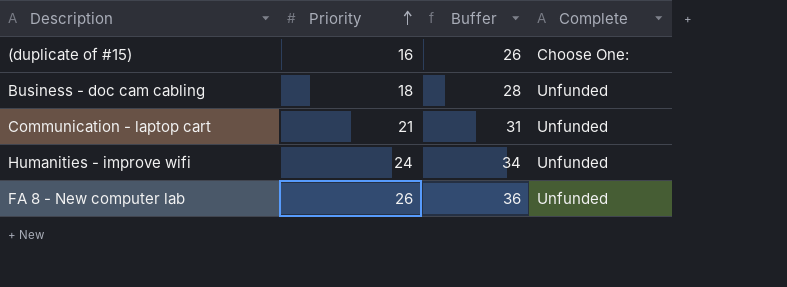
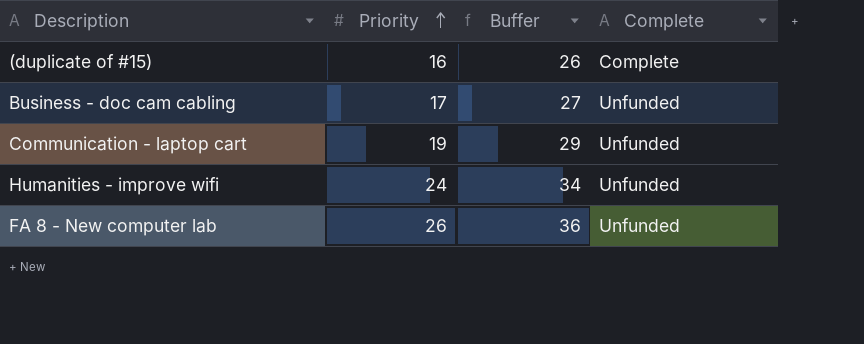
(duplicate of #15) | Complete: Choose One: -> Complete
Business - doc cam cabling | Priority: 18 -> 17
Business - doc cam cabling | Buffer: 28 -> 27
Communication - laptop cart | Priority: 21 -> 19
Communication - laptop cart | Buffer: 31 -> 29

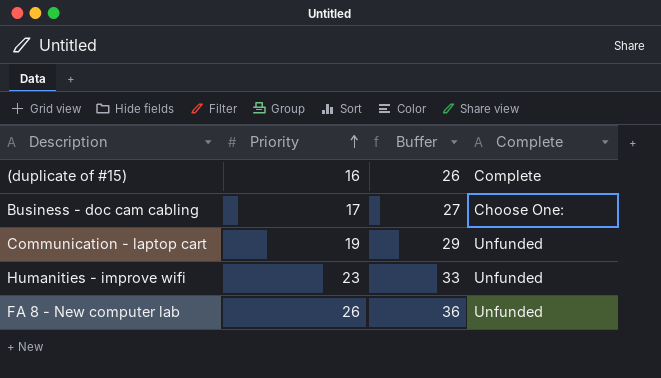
Business - doc cam cabling | Complete: Unfunded -> Choose One:
Humanities - improve wifi | Priority: 24 -> 23
Humanities - improve wifi | Buffer: 34 -> 33

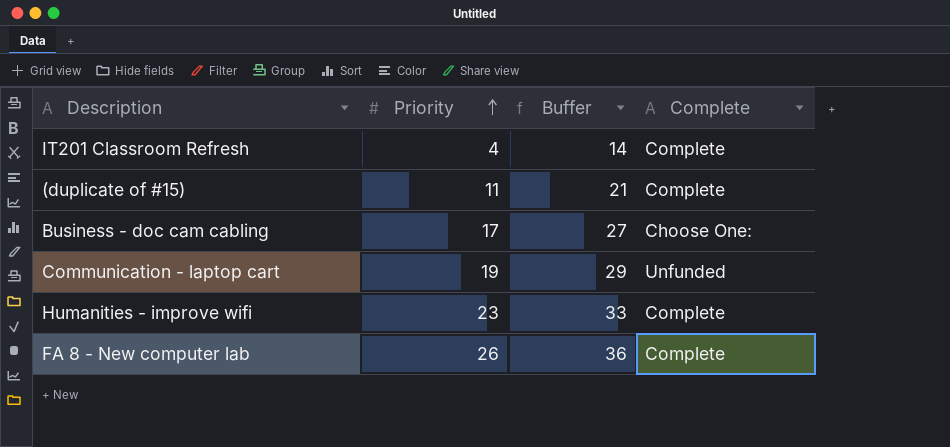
row IT201 Classroom Refresh: none -> 4 | 14 | Complete
(duplicate of #15) | Priority: 16 -> 11
(duplicate of #15) | Buffer: 26 -> 21
Humanities - improve wifi | Complete: Unfunded -> Complete
FA 8 - New computer lab | Complete: Unfunded -> Complete

